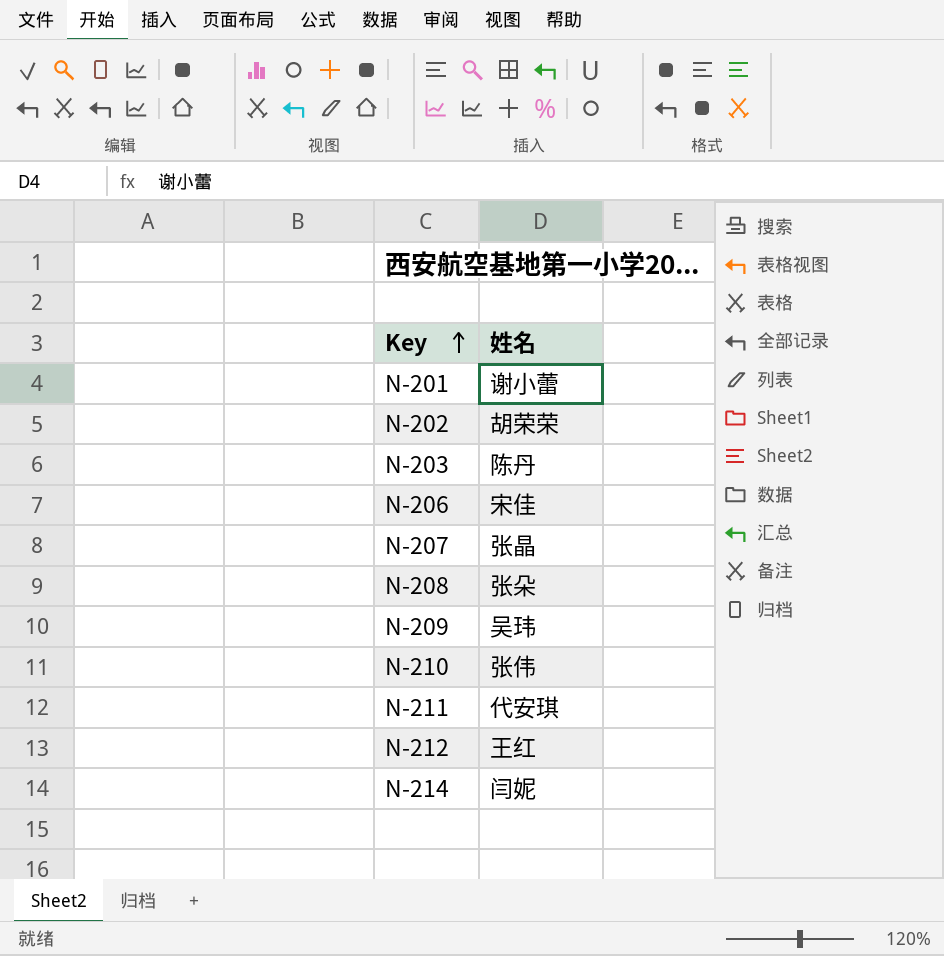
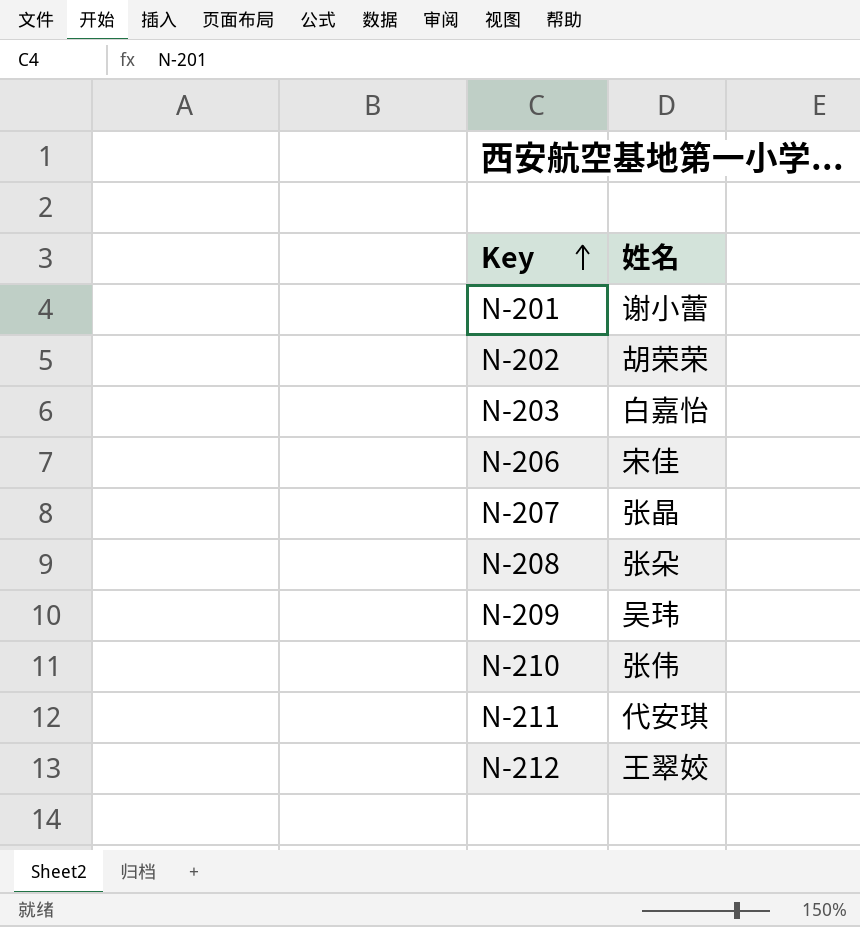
row N-214: 闫妮 -> none
N-203 | 姓名: 陈丹 -> 白嘉怡
N-212 | 姓名: 王红 -> 王翠姣

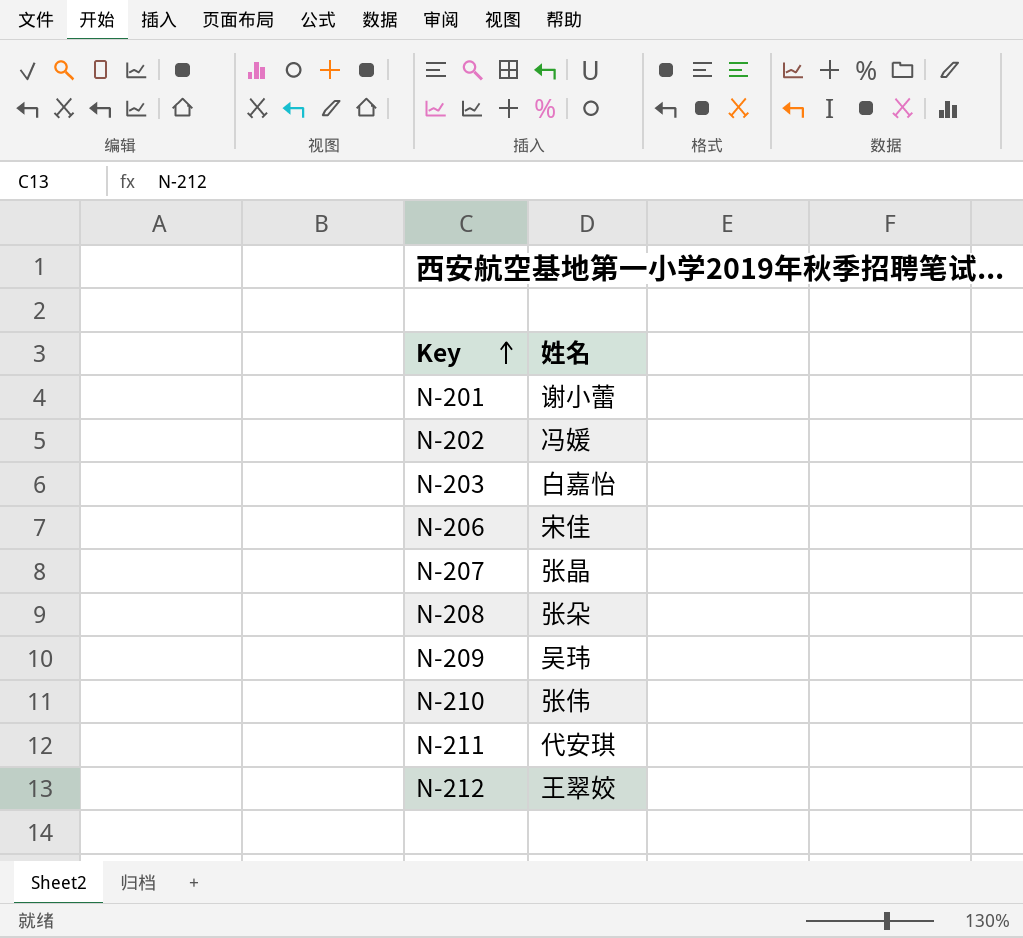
N-202 | 姓名: 胡荣荣 -> 冯媛

